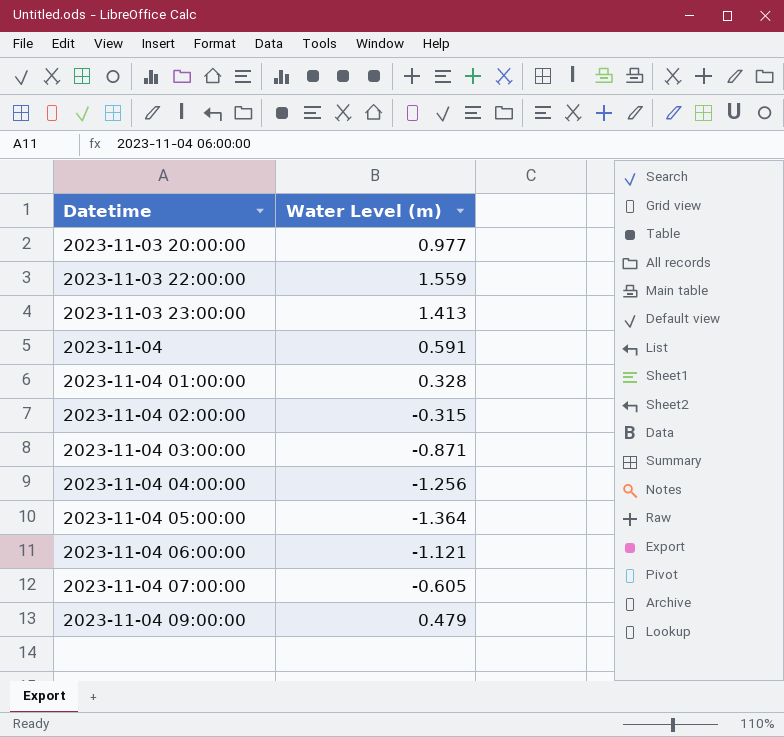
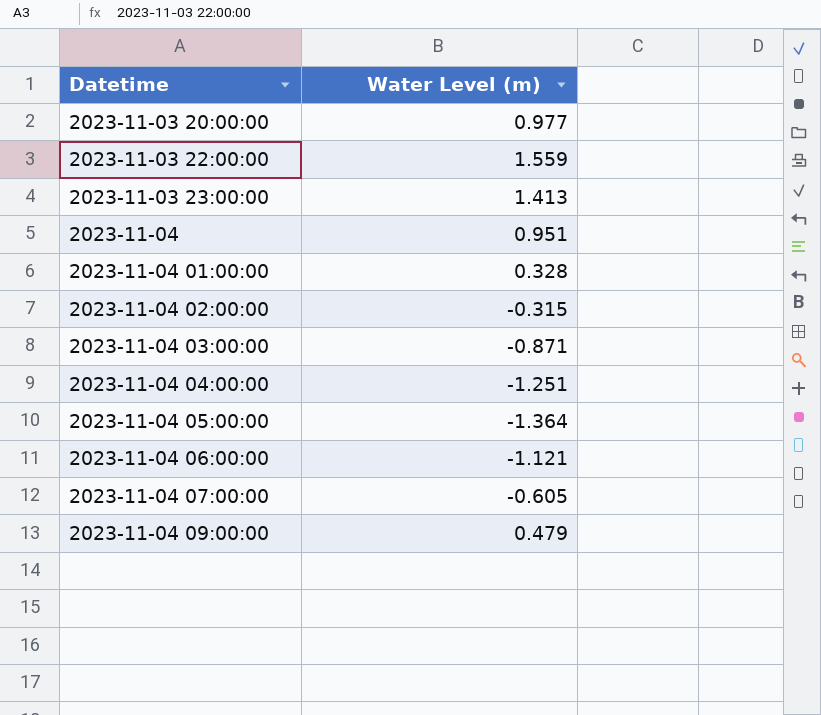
2023-11-04 | Water Level (m): 0.591 -> 0.951
2023-11-04 04:00:00 | Water Level (m): -1.256 -> -1.251

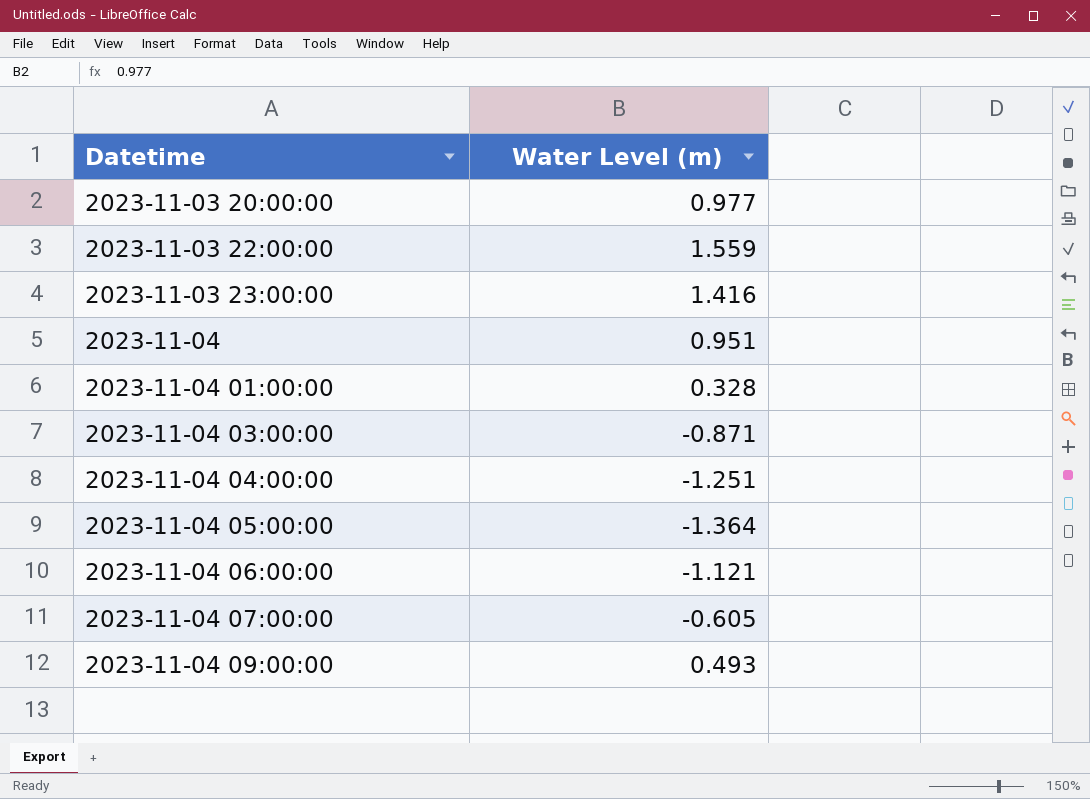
row 2023-11-04 02:00:00: -0.315 -> none
2023-11-03 23:00:00 | Water Level (m): 1.413 -> 1.416
2023-11-04 09:00:00 | Water Level (m): 0.479 -> 0.493

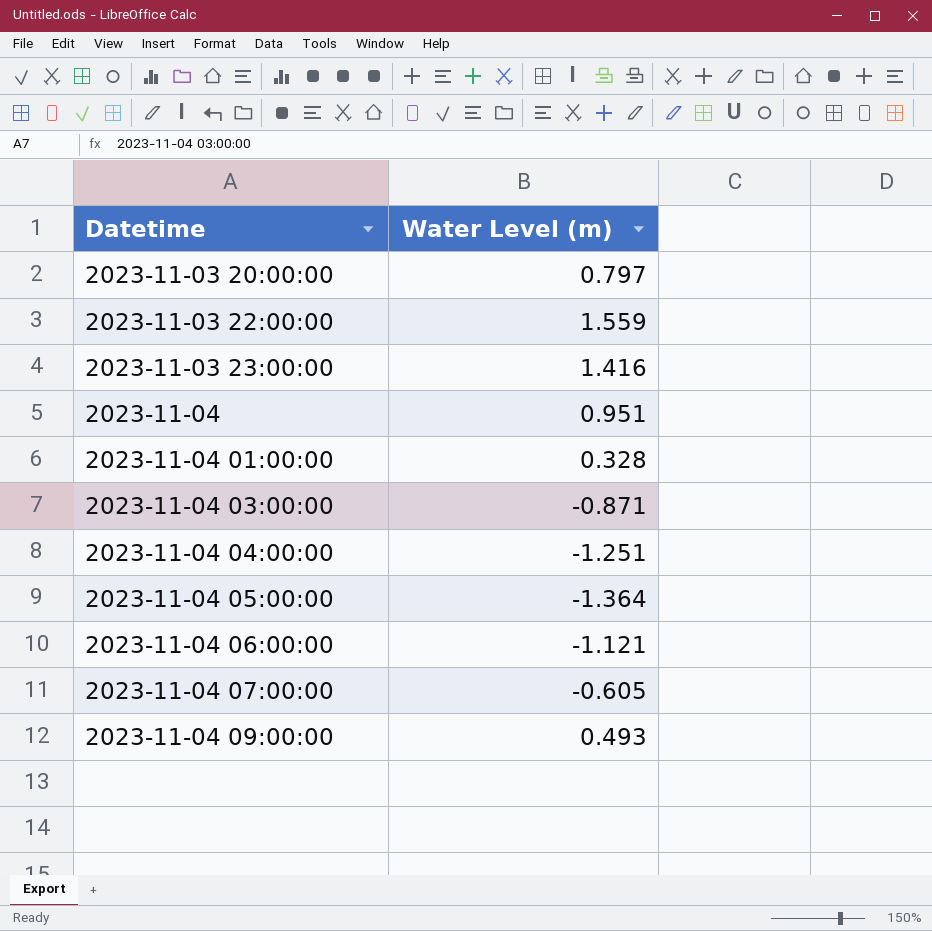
2023-11-03 20:00:00 | Water Level (m): 0.977 -> 0.797

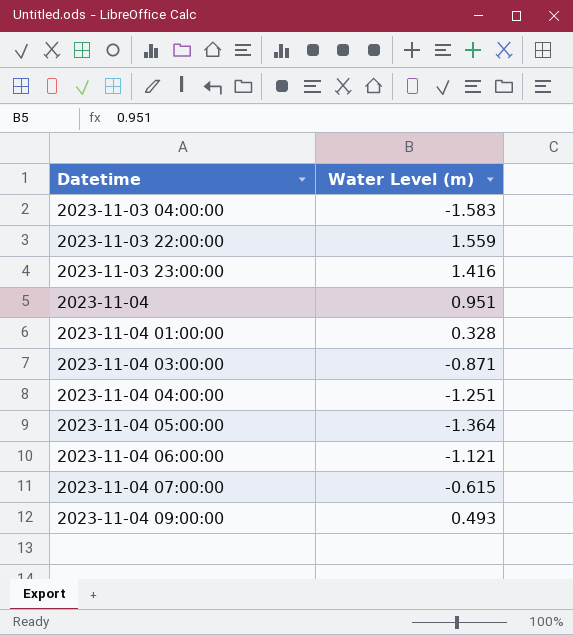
row 2023-11-03 20:00:00: 0.797 -> none
row 2023-11-03 04:00:00: none -> -1.583
2023-11-04 07:00:00 | Water Level (m): -0.605 -> -0.615

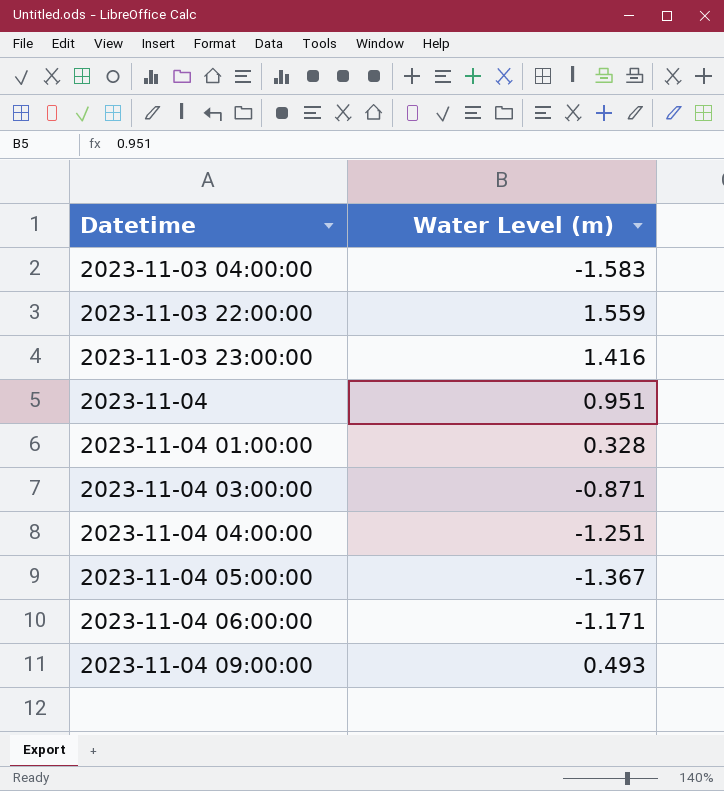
row 2023-11-04 07:00:00: -0.615 -> none
2023-11-04 05:00:00 | Water Level (m): -1.364 -> -1.367
2023-11-04 06:00:00 | Water Level (m): -1.121 -> -1.171

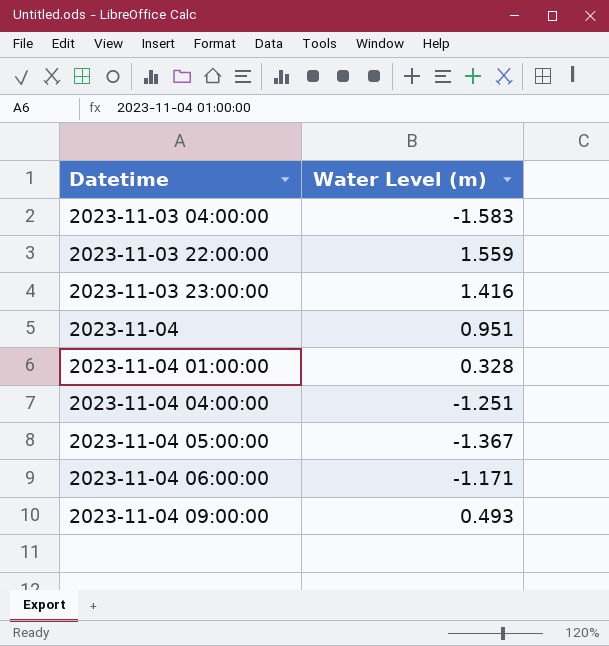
row 2023-11-04 03:00:00: -0.871 -> none

